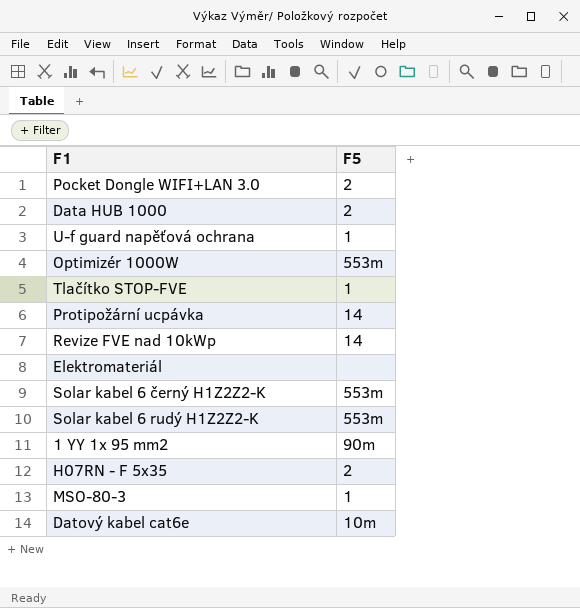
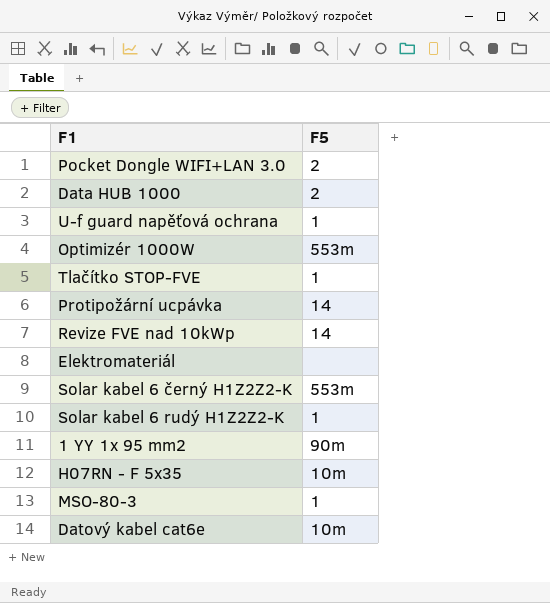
Solar kabel 6 rudý H1Z2Z2-K | F5: 553m -> 1
H07RN - F 5x35 | F5: 2 -> 10m

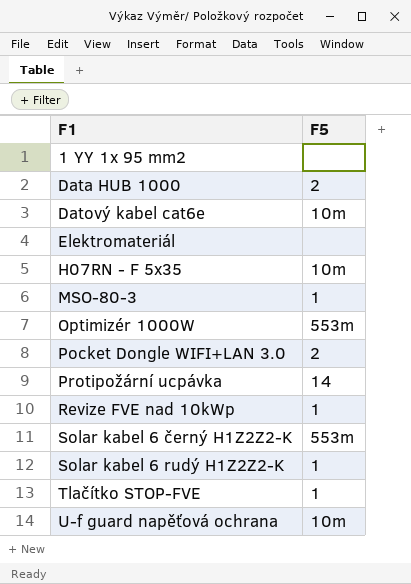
row order: none -> F1 ascending
1 YY 1x 95 mm2 | F5: 90m -> none
Revize FVE nad 10kWp | F5: 14 -> 1
U-f guard napěťová ochrana | F5: 1 -> 10m

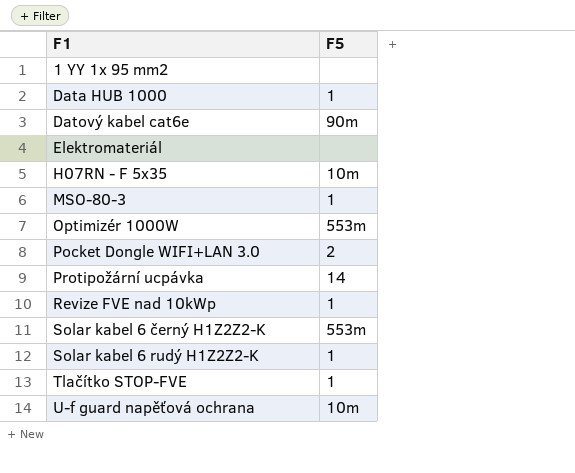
Data HUB 1000 | F5: 2 -> 1
Datový kabel cat6e | F5: 10m -> 90m

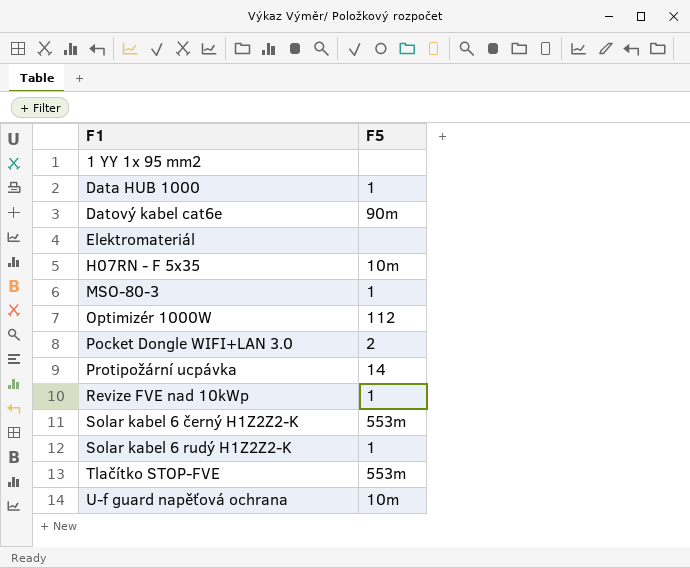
Optimizér 1000W | F5: 553m -> 112
Tlačítko STOP-FVE | F5: 1 -> 553m

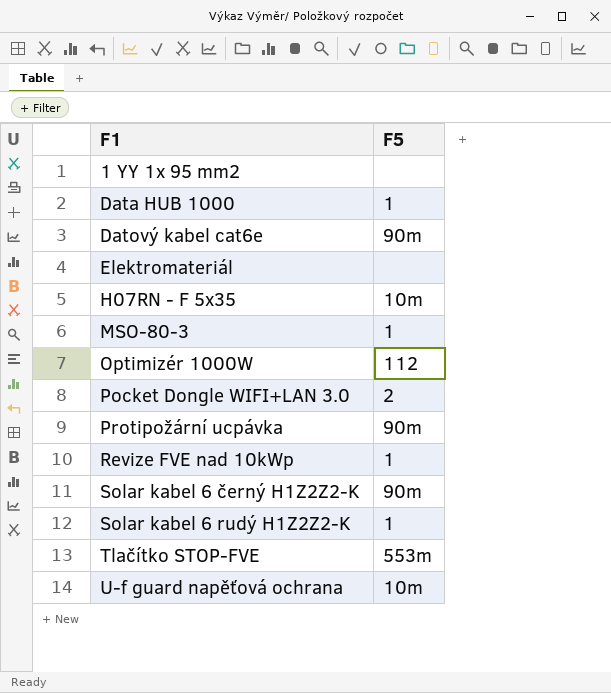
Protipožární ucpávka | F5: 14 -> 90m
Solar kabel 6 černý H1Z2Z2-K | F5: 553m -> 90m

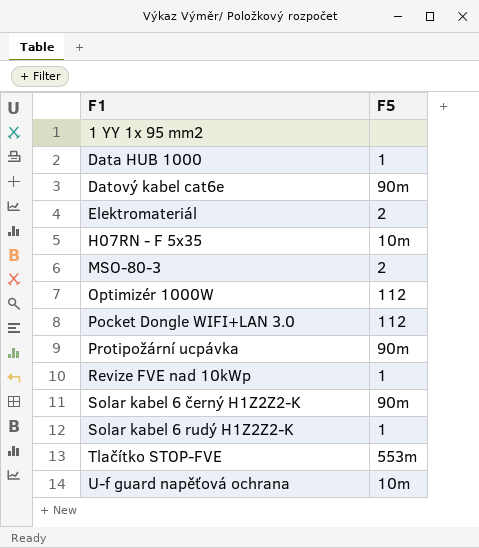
Elektromateriál | F5: none -> 2
MSO-80-3 | F5: 1 -> 2
Pocket Dongle WIFI+LAN 3.0 | F5: 2 -> 112

